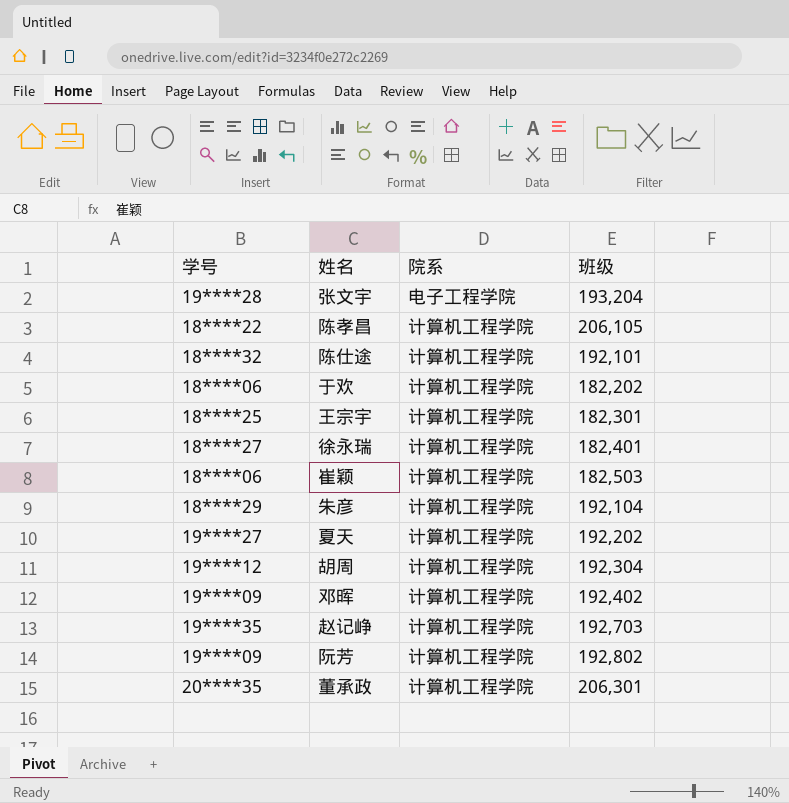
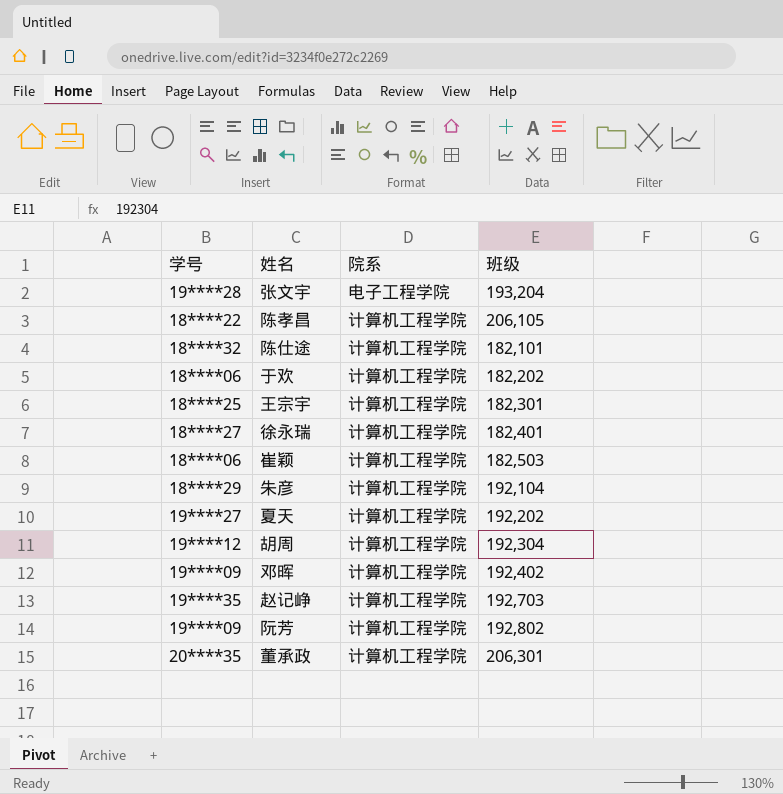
陈仕途 | 班级: 192,101 -> 182,101

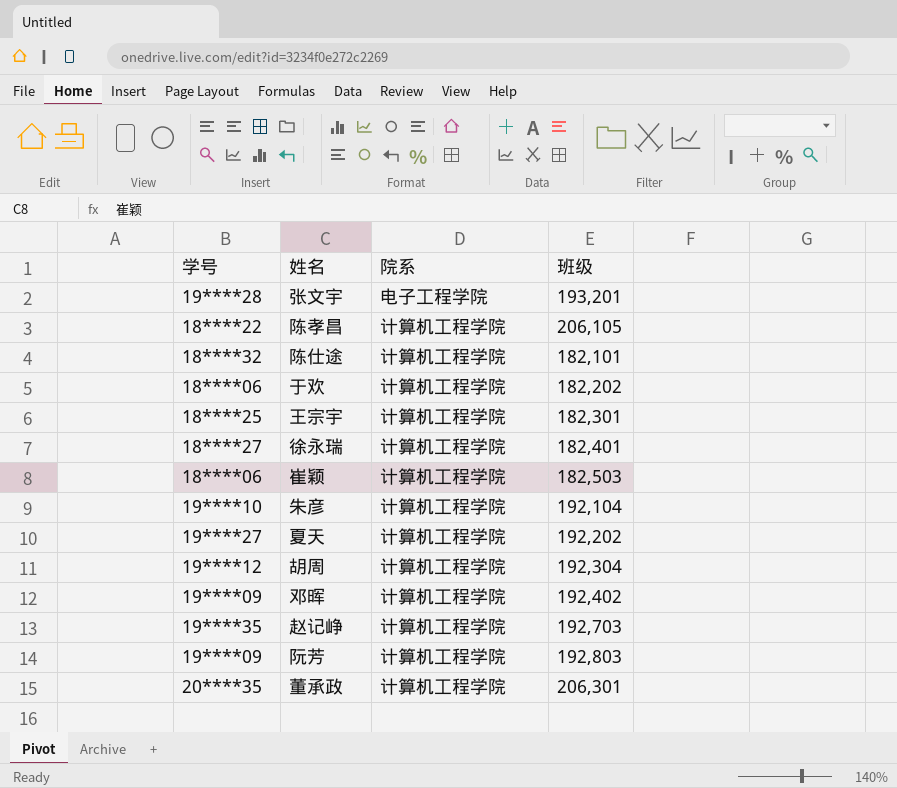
张文宇 | 班级: 193,204 -> 193,201
朱彦 | 学号: 18****29 -> 19****10
阮芳 | 班级: 192,802 -> 192,803

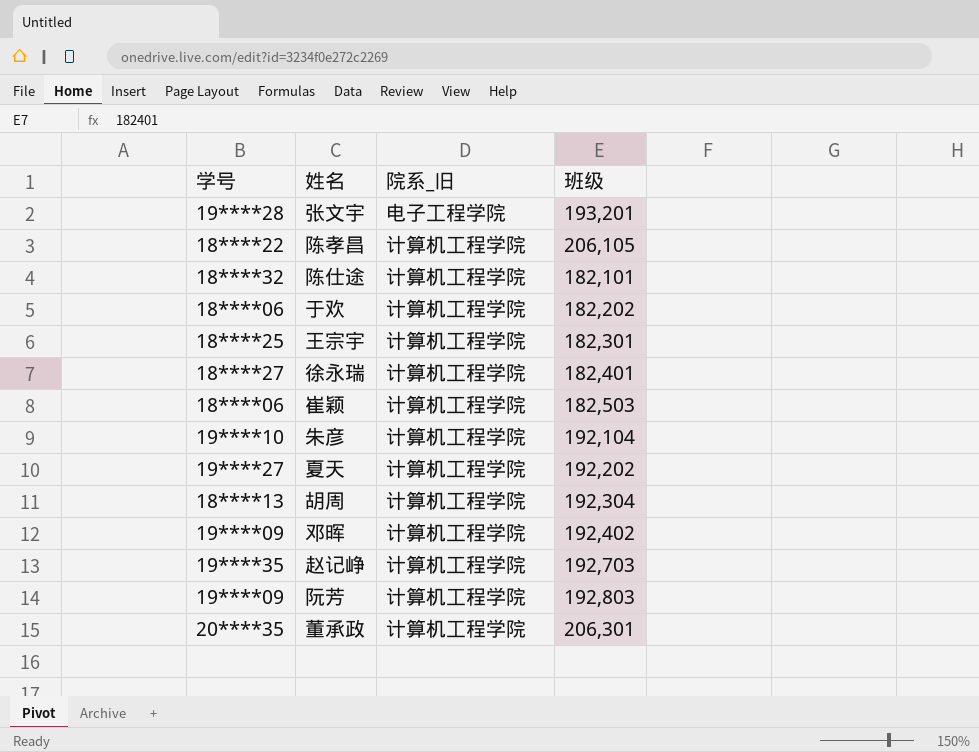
column name: 院系 -> 院系_旧
胡周 | 学号: 19****12 -> 18****13

